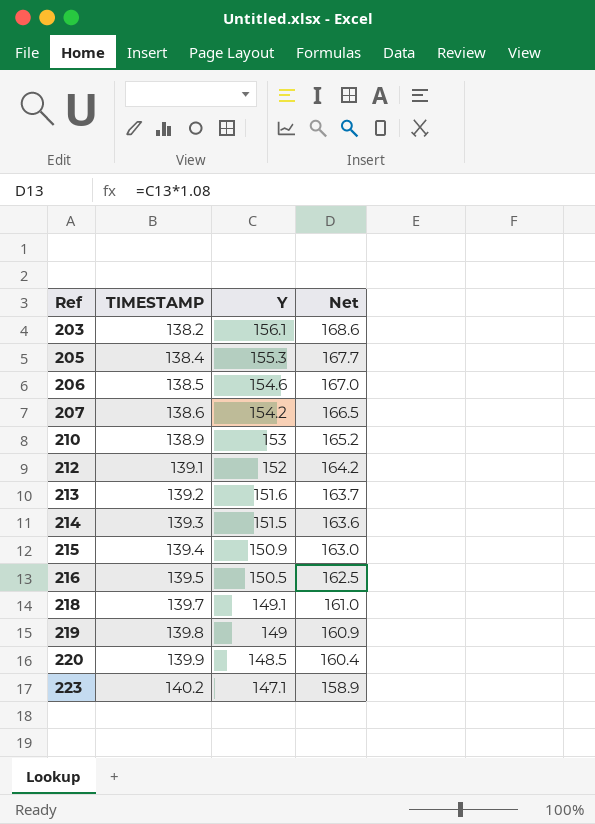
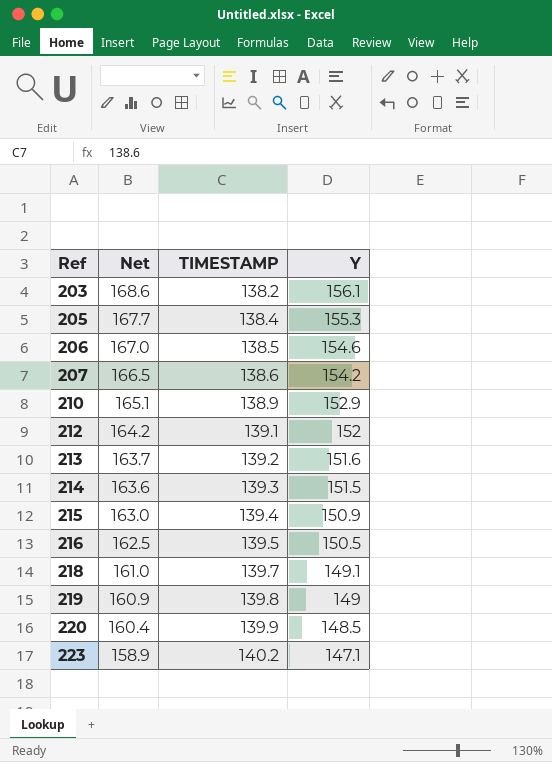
column Net | position: 4 -> 2
210 | Net: 165.2 -> 165.1
210 | Y: 153 -> 152.9

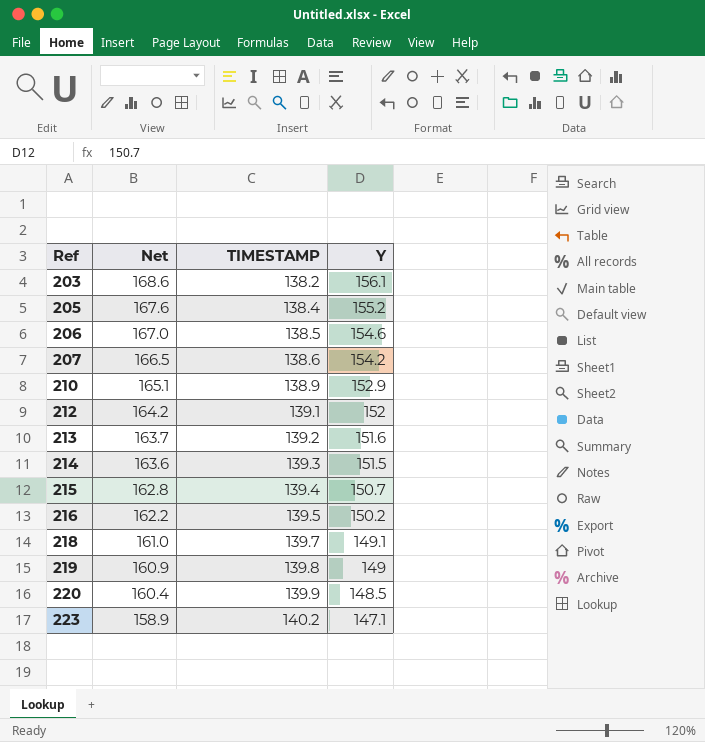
205 | Net: 167.7 -> 167.6
205 | Y: 155.3 -> 155.2
215 | Net: 163.0 -> 162.8
215 | Y: 150.9 -> 150.7
216 | Net: 162.5 -> 162.2
216 | Y: 150.5 -> 150.2

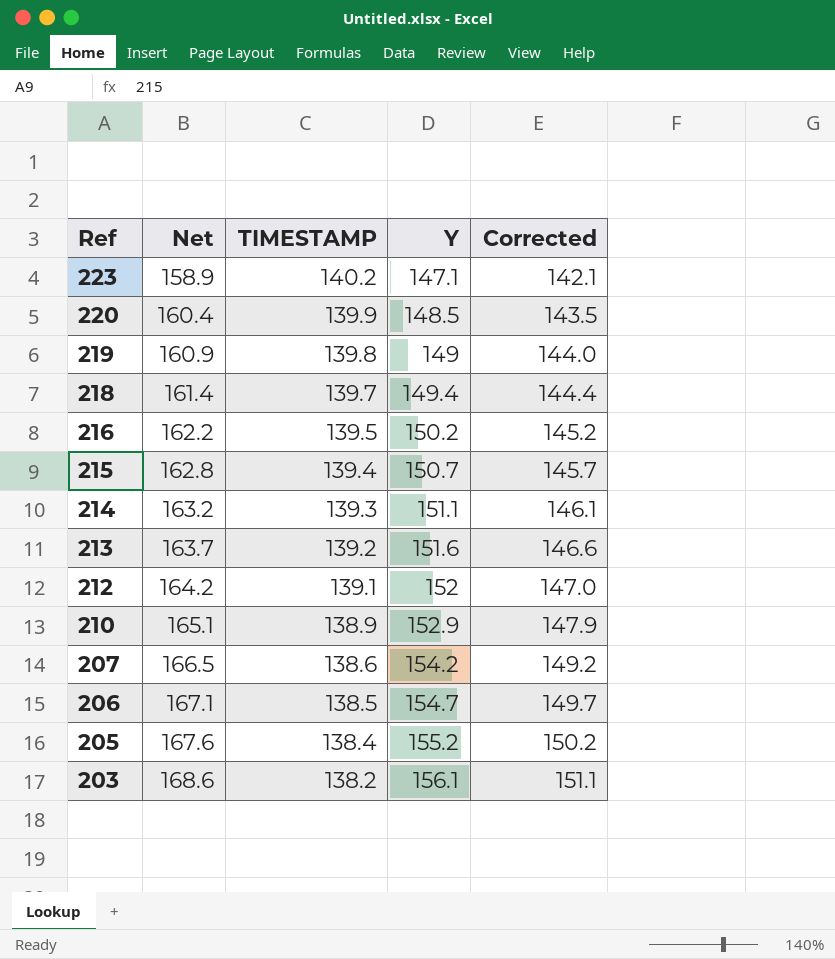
row order: Ref ascending -> Ref descending
column Corrected | formula: none -> [Y] - 5
218 | Net: 161.0 -> 161.4
218 | Y: 149.1 -> 149.4
214 | Net: 163.6 -> 163.2
214 | Y: 151.5 -> 151.1
206 | Net: 167.0 -> 167.1
206 | Y: 154.6 -> 154.7

